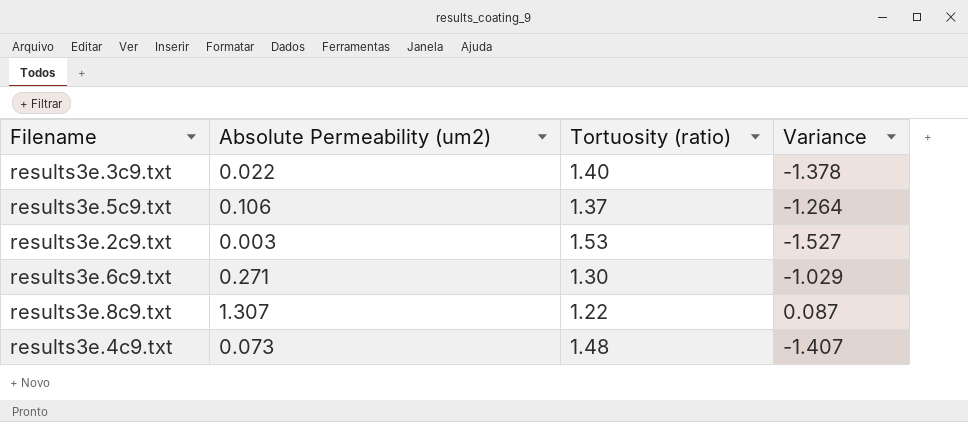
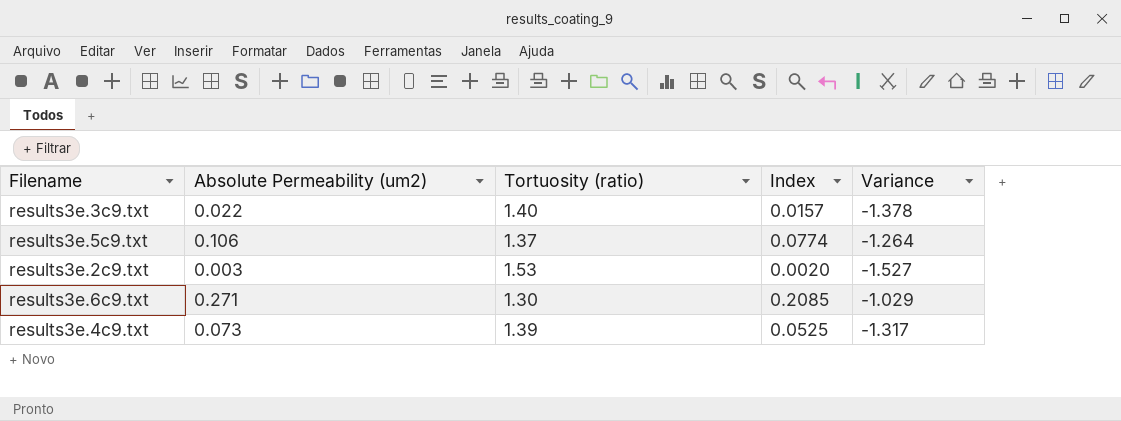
column Index | formula: none -> [Absolute Permeability (um2)] / [Tortuosity (ratio)]
row results3e.8c9.txt: 1.307 | 1.22 | 0.087 -> none
results3e.4c9.txt | Tortuosity (ratio): 1.48 -> 1.39
results3e.4c9.txt | Variance: -1.407 -> -1.317

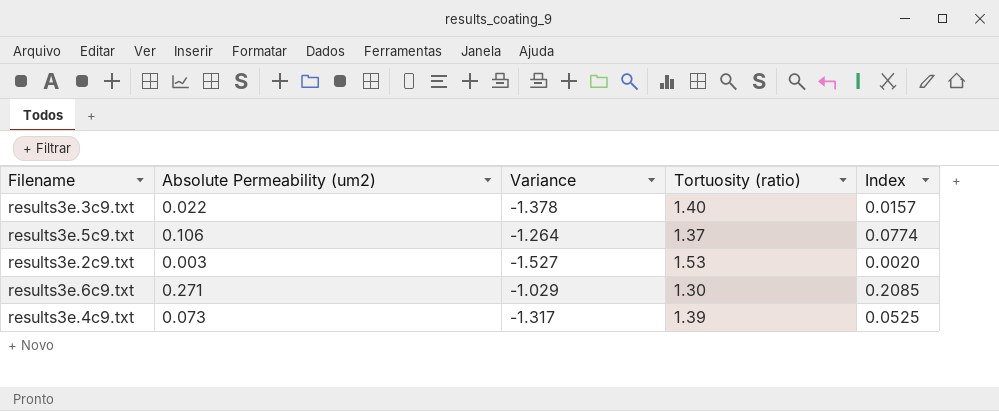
column Variance | position: 5 -> 3

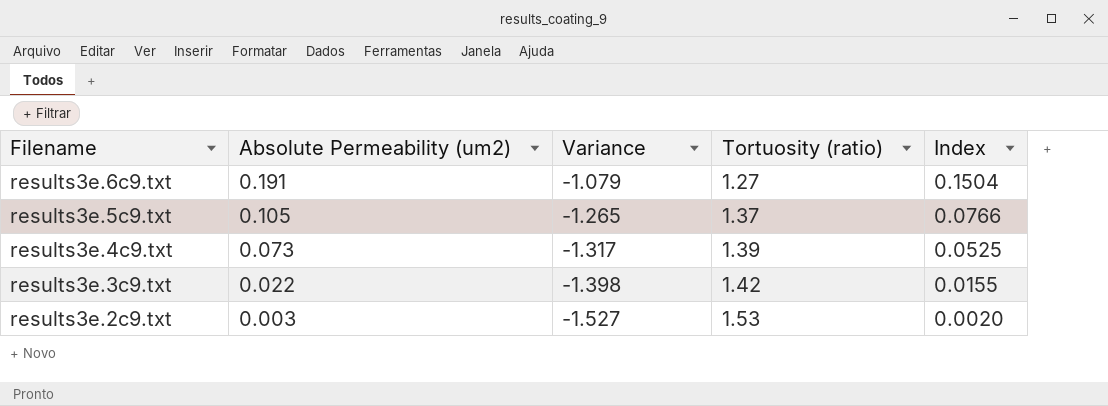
row order: none -> Filename descending
results3e.6c9.txt | Absolute Permeability (um2): 0.271 -> 0.191
results3e.6c9.txt | Variance: -1.029 -> -1.079
results3e.6c9.txt | Tortuosity (ratio): 1.30 -> 1.27
results3e.6c9.txt | Index: 0.2085 -> 0.1504
results3e.5c9.txt | Absolute Permeability (um2): 0.106 -> 0.105
results3e.5c9.txt | Variance: -1.264 -> -1.265
results3e.5c9.txt | Index: 0.0774 -> 0.0766
results3e.3c9.txt | Variance: -1.378 -> -1.398
results3e.3c9.txt | Tortuosity (ratio): 1.40 -> 1.42
results3e.3c9.txt | Index: 0.0157 -> 0.0155

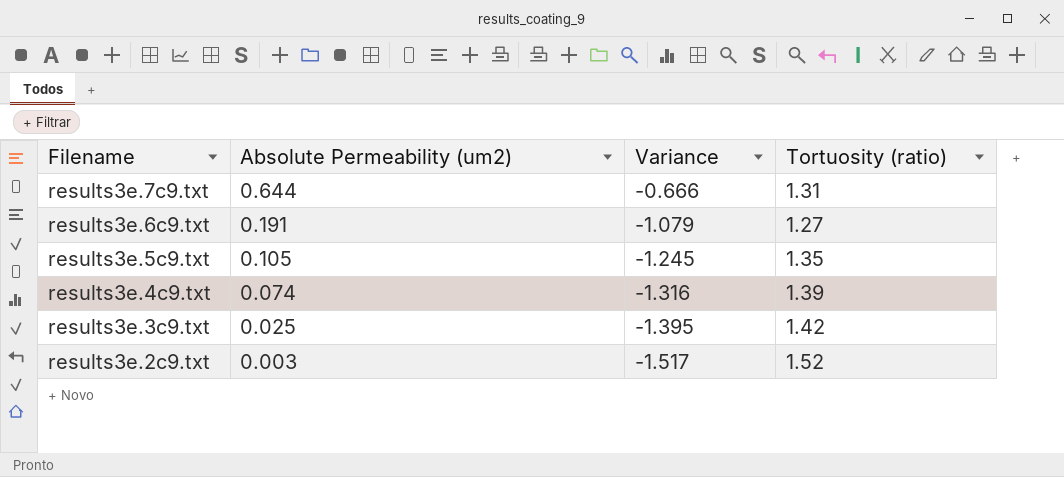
column Index | formula: [Absolute Permeability (um2)] / [Tortuosity (ratio)] -> none
row results3e.7c9.txt: none -> 0.644 | -0.666 | 1.31
results3e.5c9.txt | Variance: -1.265 -> -1.245
results3e.5c9.txt | Tortuosity (ratio): 1.37 -> 1.35
results3e.4c9.txt | Absolute Permeability (um2): 0.073 -> 0.074
results3e.4c9.txt | Variance: -1.317 -> -1.316
results3e.3c9.txt | Absolute Permeability (um2): 0.022 -> 0.025
results3e.3c9.txt | Variance: -1.398 -> -1.395
results3e.2c9.txt | Variance: -1.527 -> -1.517
results3e.2c9.txt | Tortuosity (ratio): 1.53 -> 1.52

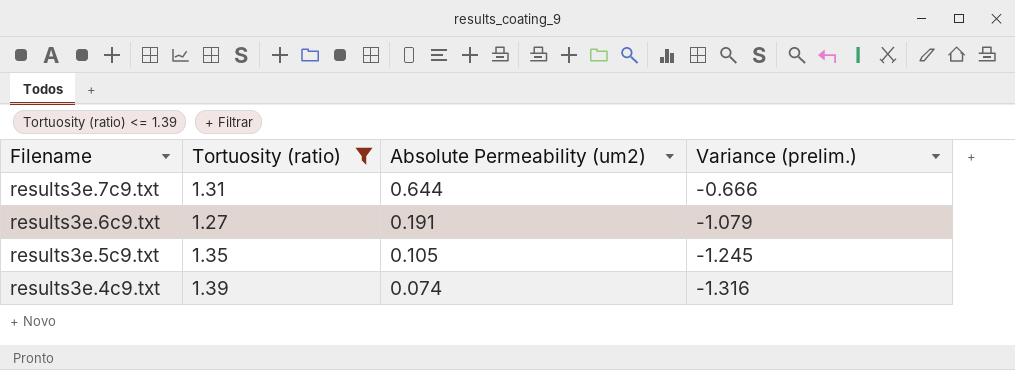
filter: none -> Tortuosity (ratio) <= 1.39
column Tortuosity (ratio) | position: 4 -> 2
column name: Variance -> Variance (prelim.)

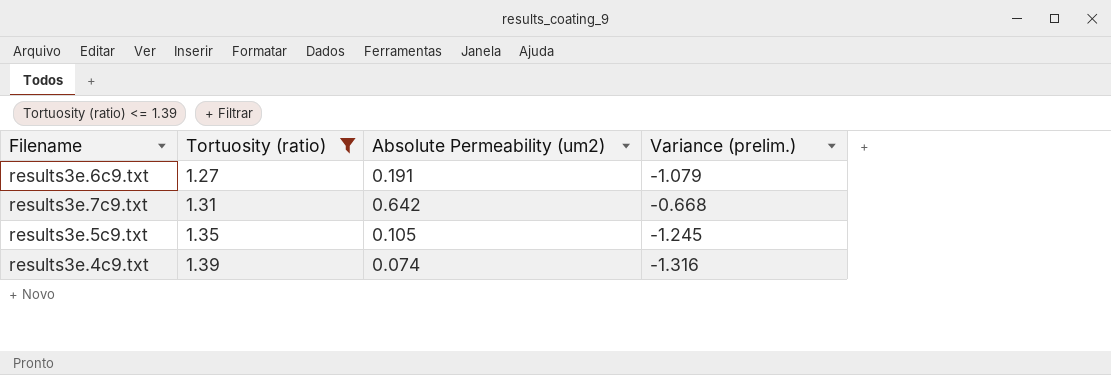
row order: Filename descending -> Tortuosity (ratio) ascending
results3e.7c9.txt | Absolute Permeability (um2): 0.644 -> 0.642
results3e.7c9.txt | Variance (prelim.): -0.666 -> -0.668

